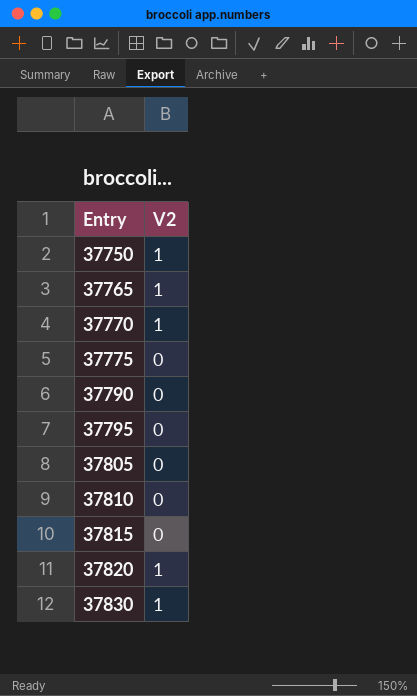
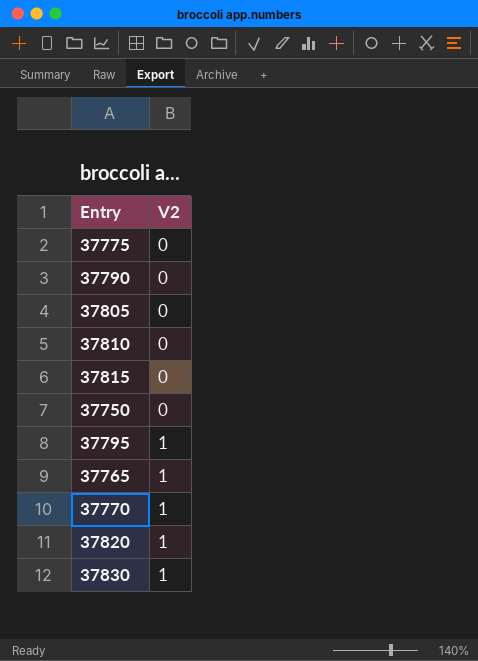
row order: Entry ascending -> V2 ascending
37750 | V2: 1 -> 0
37795 | V2: 0 -> 1

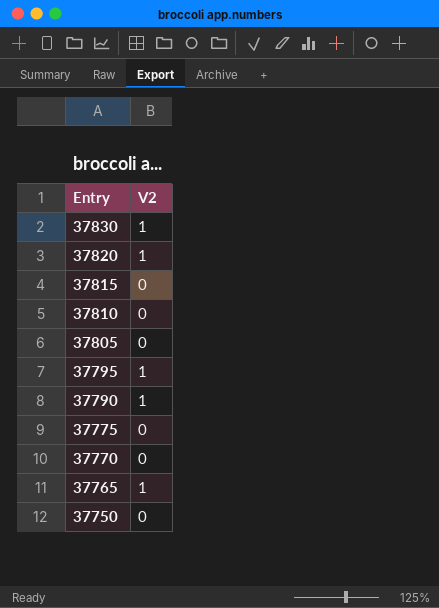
row order: V2 ascending -> Entry descending
37790 | V2: 0 -> 1
37770 | V2: 1 -> 0

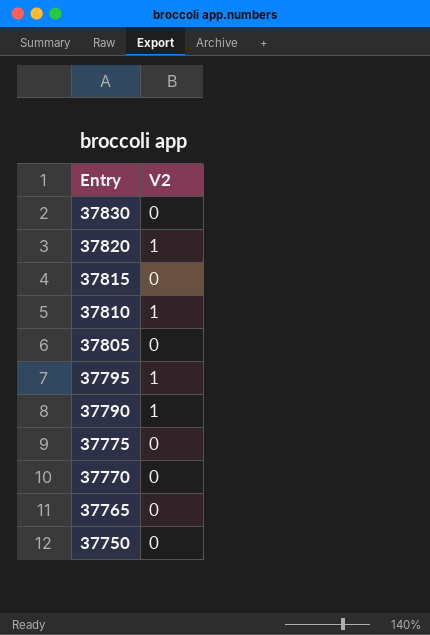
37830 | V2: 1 -> 0
37810 | V2: 0 -> 1
37765 | V2: 1 -> 0

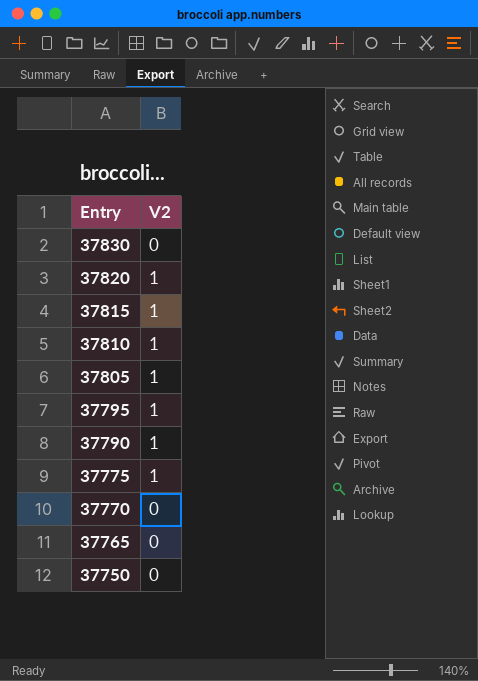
37815 | V2: 0 -> 1
37805 | V2: 0 -> 1
37775 | V2: 0 -> 1

